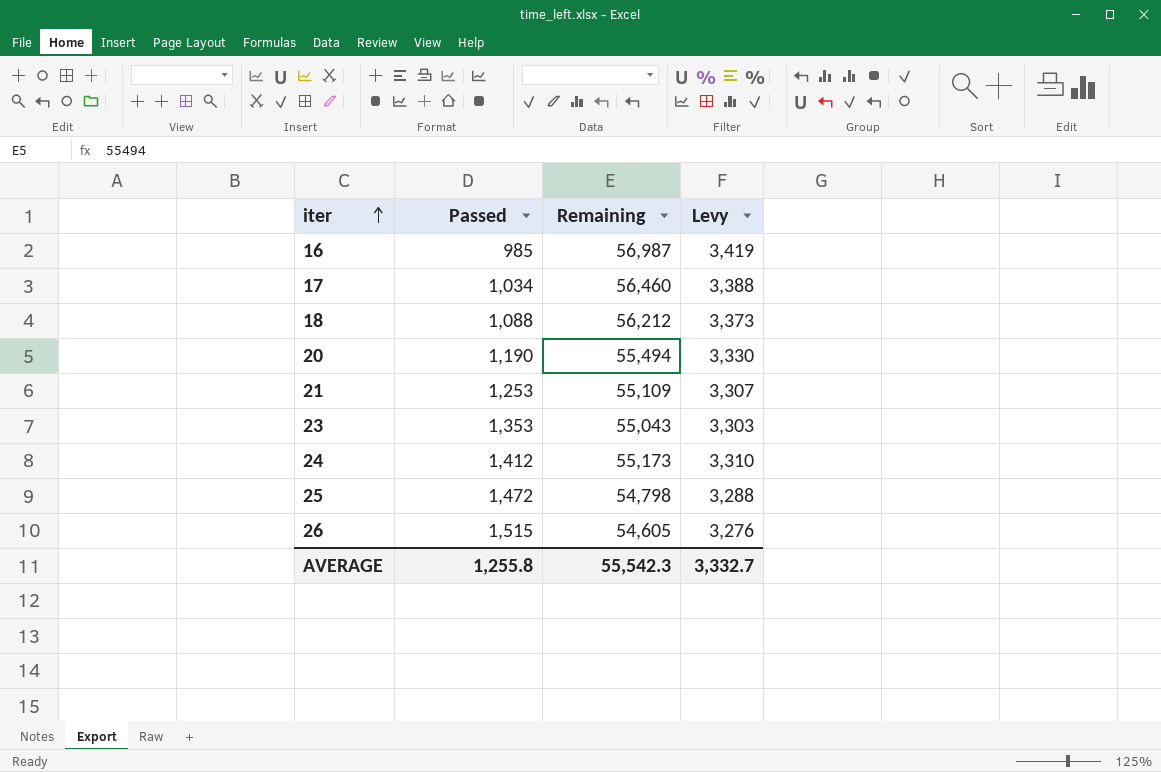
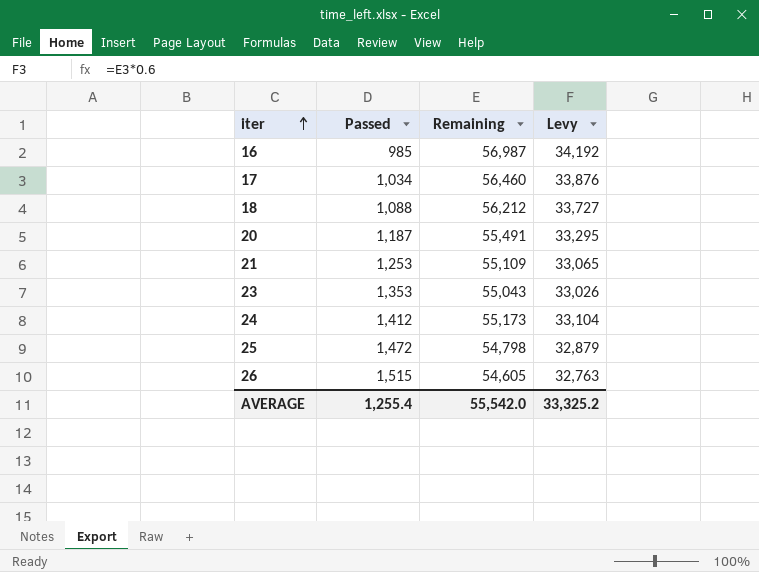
column Levy | formula: [Remaining] * 0.06 -> [Remaining] * 0.6
20 | Passed: 1,190 -> 1,187
20 | Remaining: 55,494 -> 55,491
AVERAGE | Passed: 1,255.8 -> 1,255.4
AVERAGE | Remaining: 55,542.3 -> 55,542.0
AVERAGE | Levy: 3,332.7 -> 33,325.2

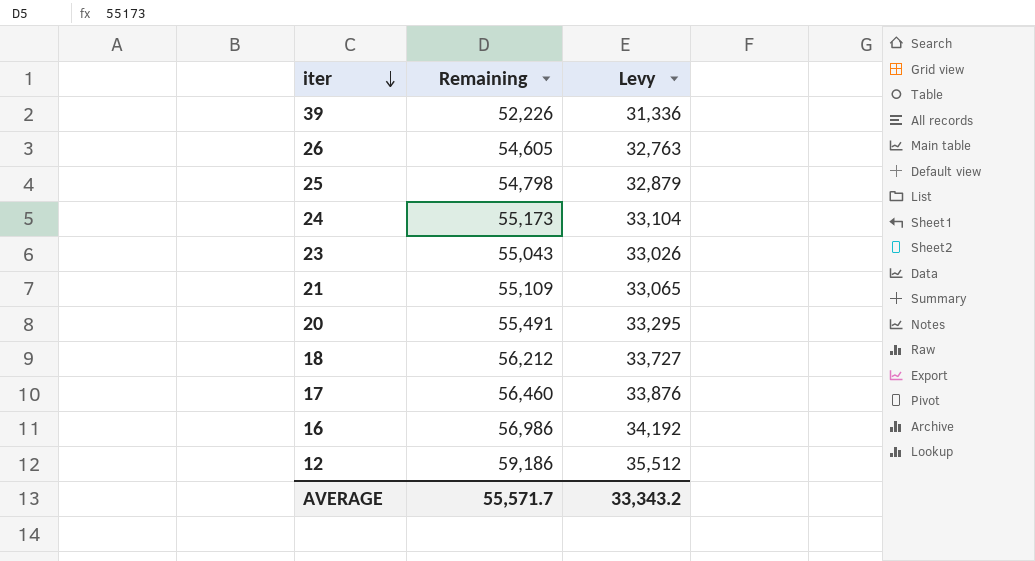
row order: iter ascending -> iter descending
column Passed | position: 2 -> none
row 39: none -> 52,226 | 31,336
16 | Remaining: 56,987 -> 56,986
row 12: none -> 59,186 | 35,512
AVERAGE | Remaining: 55,542.0 -> 55,571.7
AVERAGE | Levy: 33,325.2 -> 33,343.2

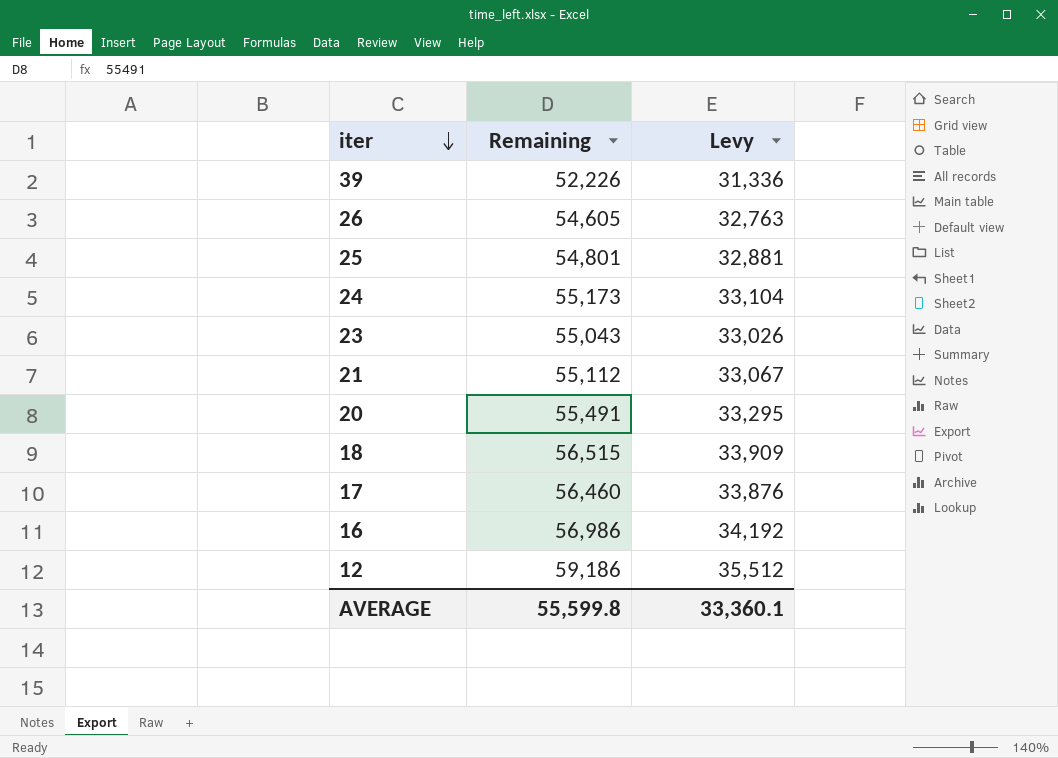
25 | Remaining: 54,798 -> 54,801
25 | Levy: 32,879 -> 32,881
21 | Remaining: 55,109 -> 55,112
21 | Levy: 33,065 -> 33,067
18 | Remaining: 56,212 -> 56,515
18 | Levy: 33,727 -> 33,909
AVERAGE | Remaining: 55,571.7 -> 55,599.8
AVERAGE | Levy: 33,343.2 -> 33,360.1

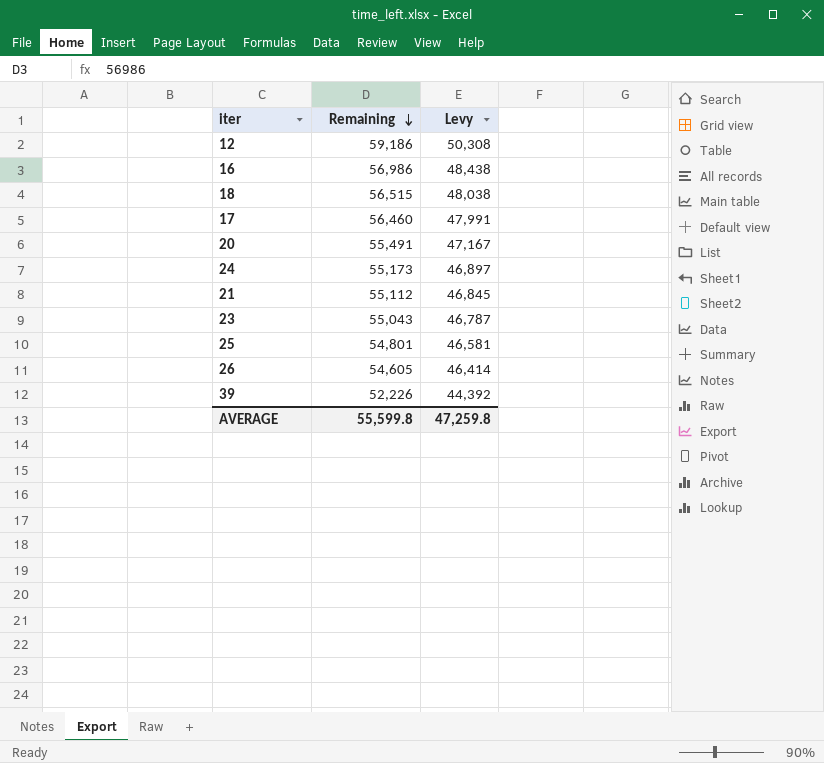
row order: iter descending -> Remaining descending
column Levy | formula: [Remaining] * 0.6 -> [Remaining] * 0.85
AVERAGE | Levy: 33,360.1 -> 47,259.8

